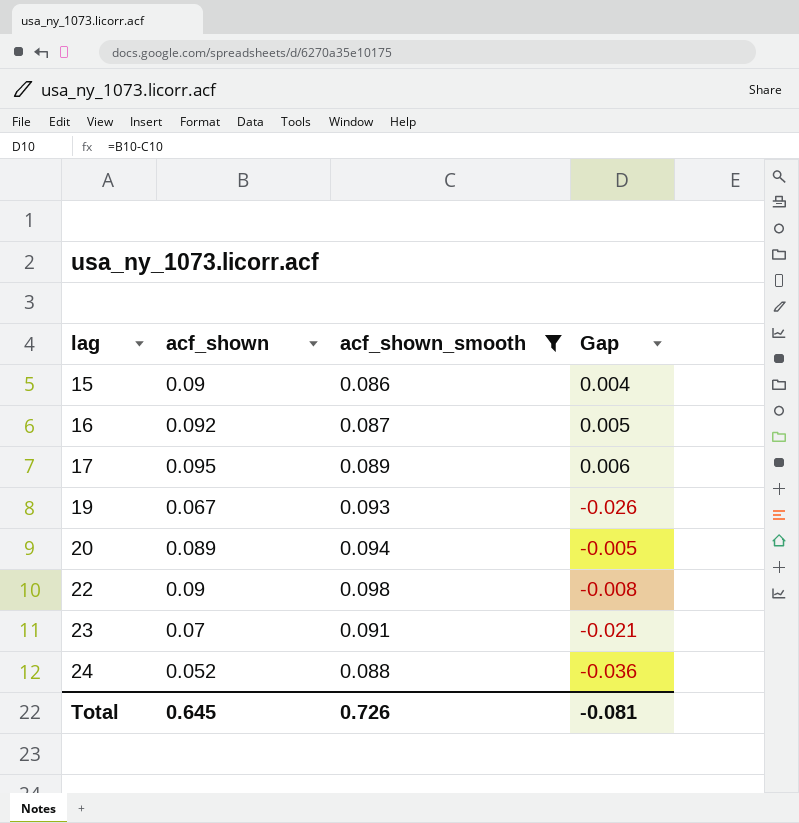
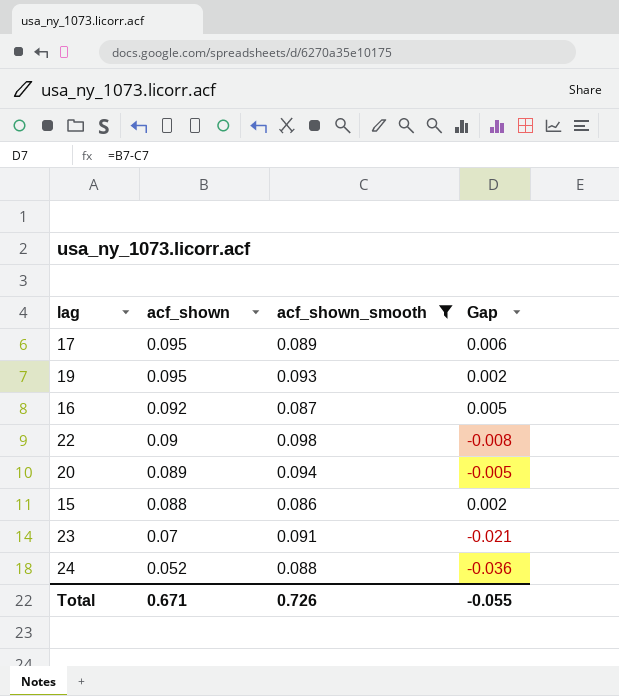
row order: lag ascending -> acf_shown descending
19 | acf_shown: 0.067 -> 0.095
19 | Gap: -0.026 -> 0.002
15 | acf_shown: 0.09 -> 0.088
15 | Gap: 0.004 -> 0.002
Total | acf_shown: 0.645 -> 0.671
Total | Gap: -0.081 -> -0.055

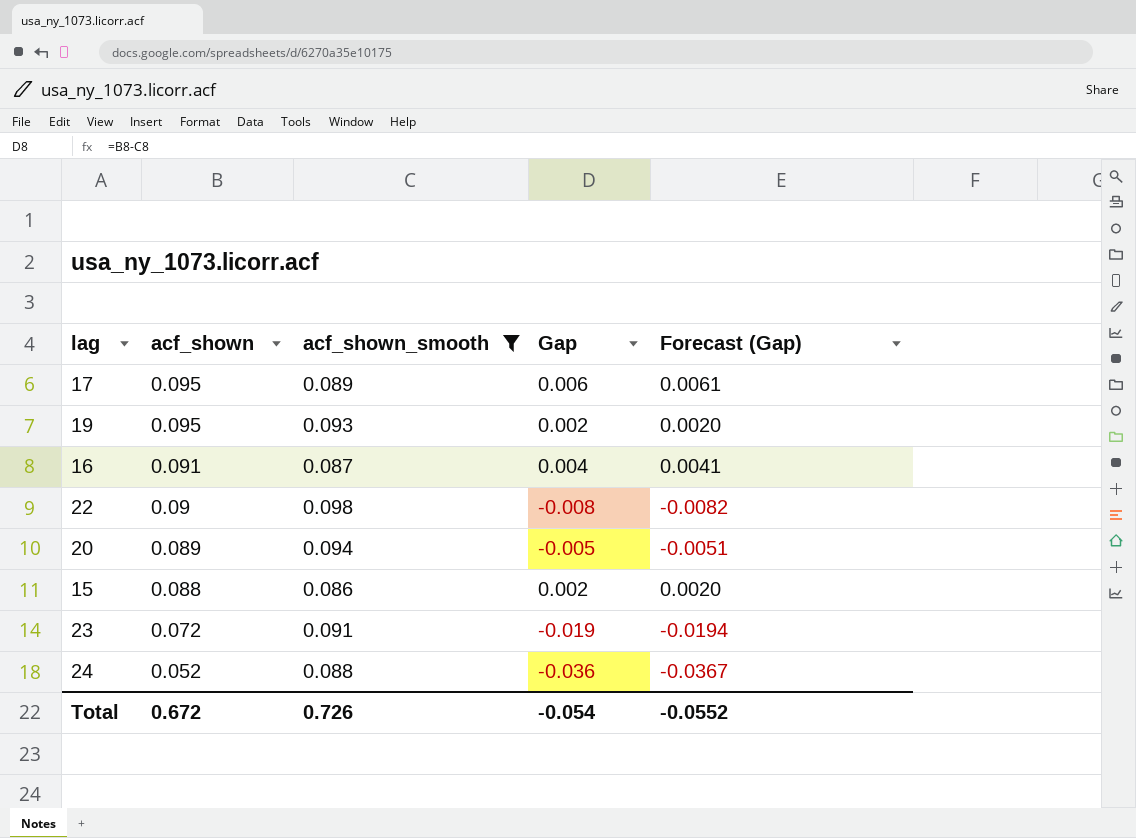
column Forecast (Gap) | formula: none -> [Gap] * 1.02
16 | acf_shown: 0.092 -> 0.091
16 | Gap: 0.005 -> 0.004
23 | acf_shown: 0.07 -> 0.072
23 | Gap: -0.021 -> -0.019
Total | acf_shown: 0.671 -> 0.672
Total | Gap: -0.055 -> -0.054

